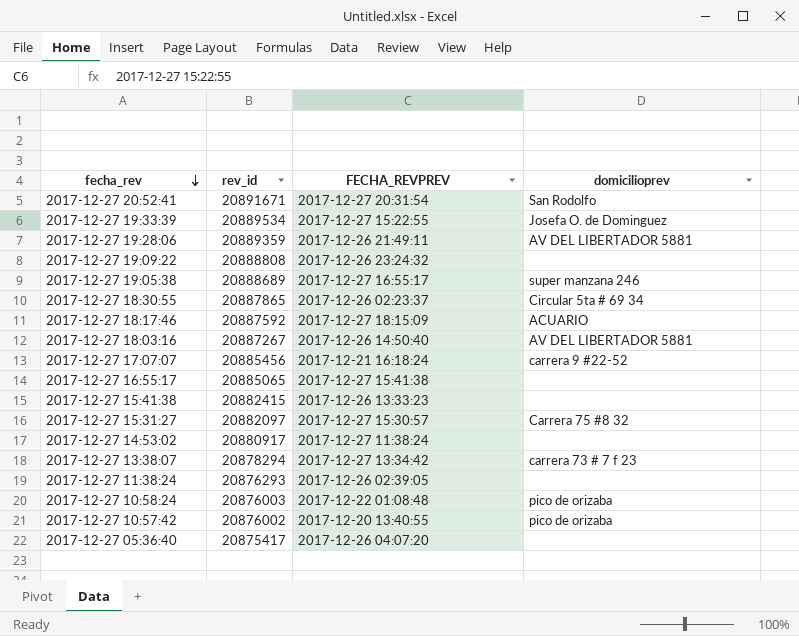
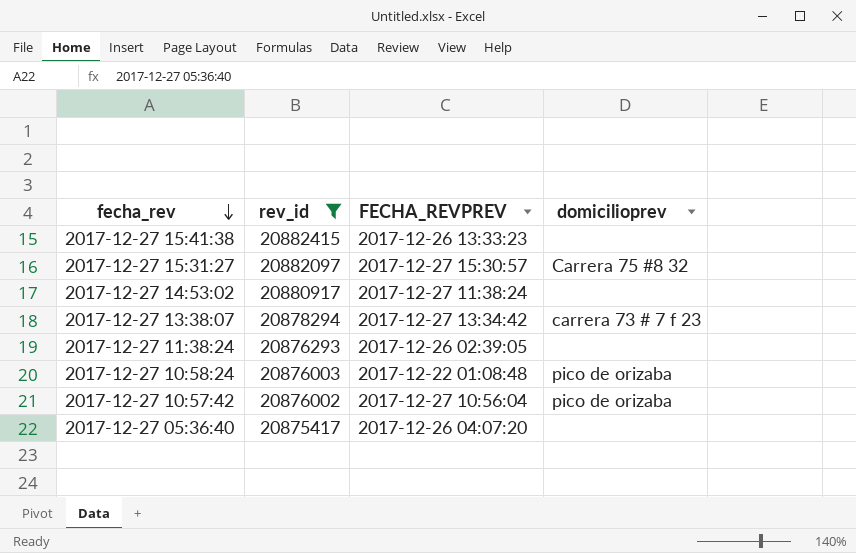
filter: none -> rev_id <= 20882415
2017-12-27 10:57:42 | FECHA_REVPREV: 2017-12-20 13:40:55 -> 2017-12-27 10:56:04

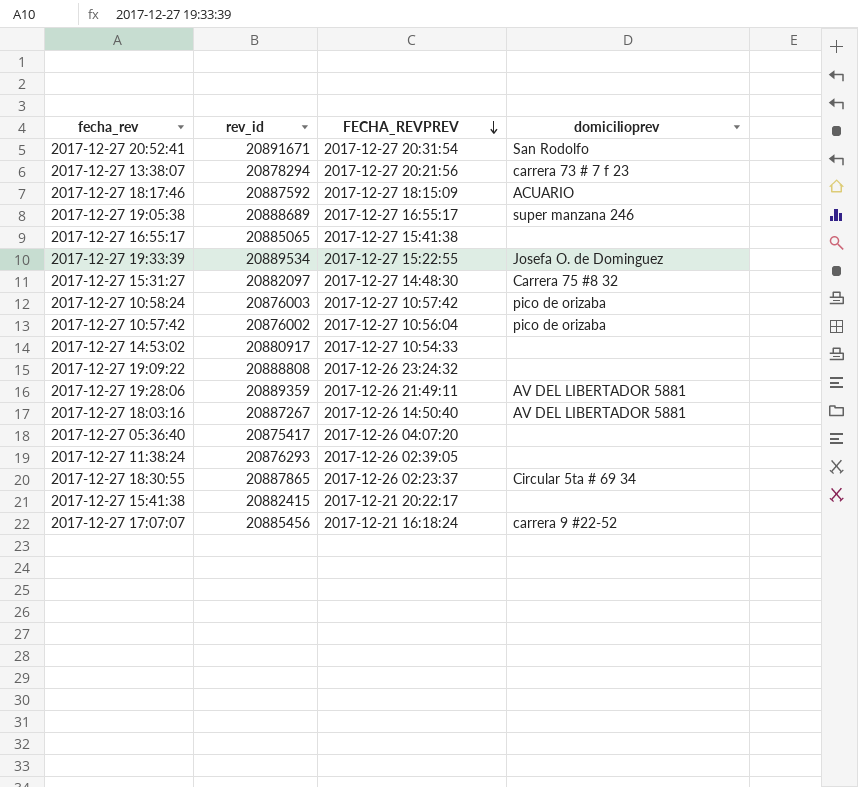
filter: rev_id <= 20882415 -> none
row order: fecha_rev descending -> FECHA_REVPREV descending
2017-12-27 13:38:07 | FECHA_REVPREV: 2017-12-27 13:34:42 -> 2017-12-27 20:21:56
2017-12-27 15:31:27 | FECHA_REVPREV: 2017-12-27 15:30:57 -> 2017-12-27 14:48:30
2017-12-27 10:58:24 | FECHA_REVPREV: 2017-12-22 01:08:48 -> 2017-12-27 10:57:42
2017-12-27 14:53:02 | FECHA_REVPREV: 2017-12-27 11:38:24 -> 2017-12-27 10:54:33
2017-12-27 15:41:38 | FECHA_REVPREV: 2017-12-26 13:33:23 -> 2017-12-21 20:22:17

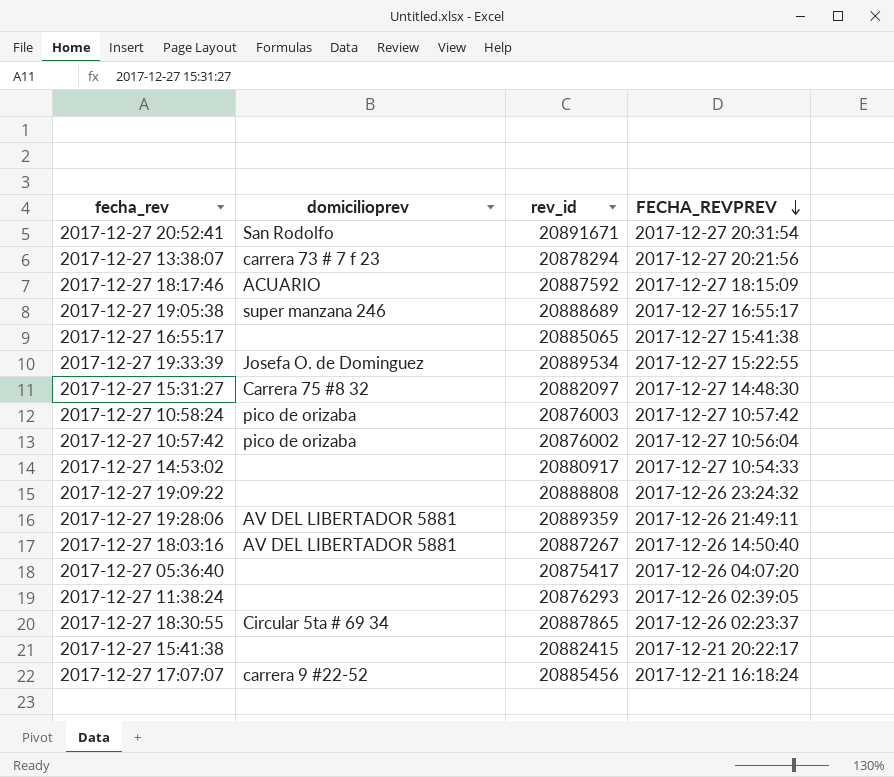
column domicilioprev | position: 4 -> 2

